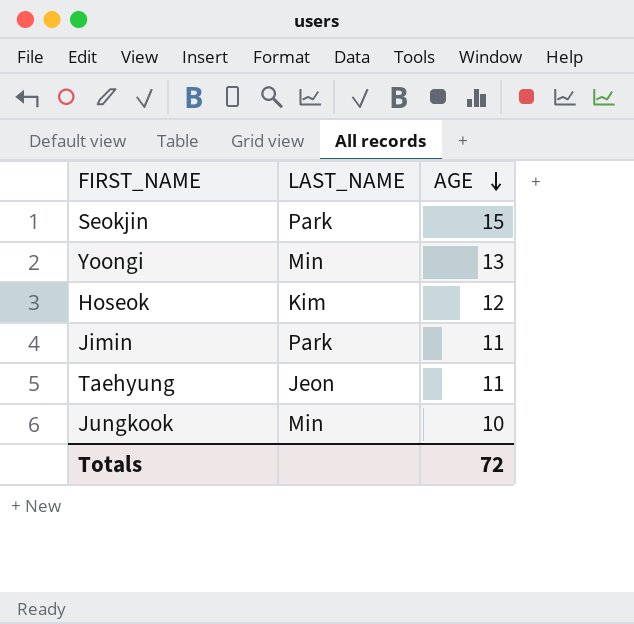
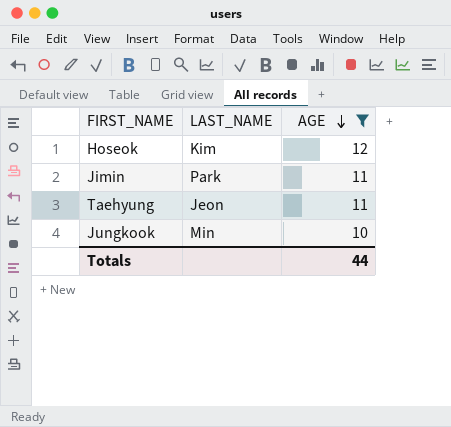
filter: none -> AGE <= 12
Totals | AGE: 72 -> 44

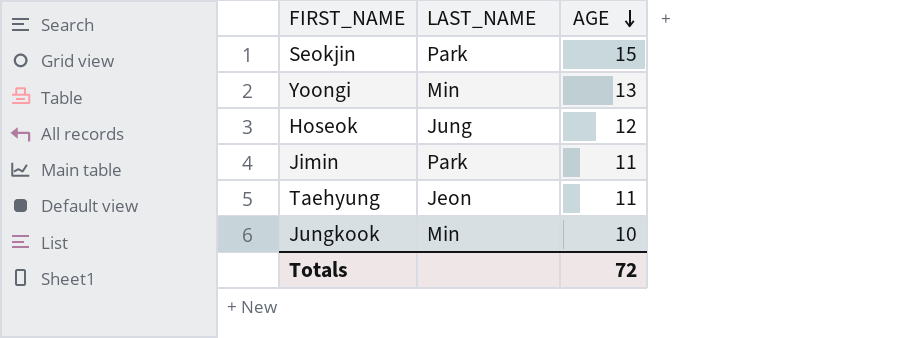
filter: AGE <= 12 -> none
Hoseok | LAST_NAME: Kim -> Jung
Totals | AGE: 44 -> 72

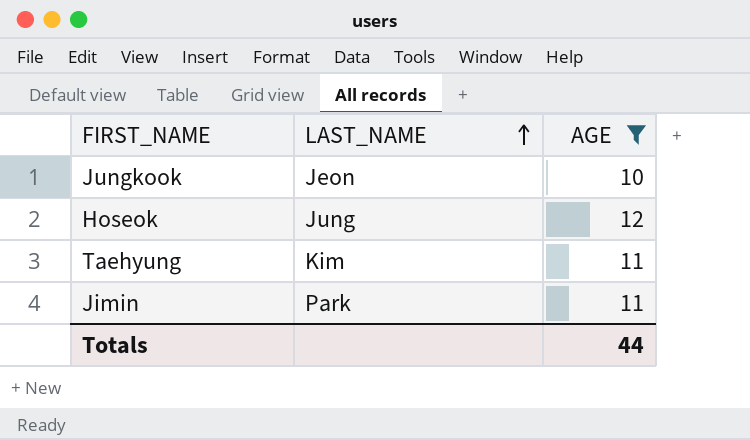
filter: none -> AGE <= 12
row order: AGE descending -> LAST_NAME ascending
Jungkook | LAST_NAME: Min -> Jeon
Taehyung | LAST_NAME: Jeon -> Kim
Totals | AGE: 72 -> 44

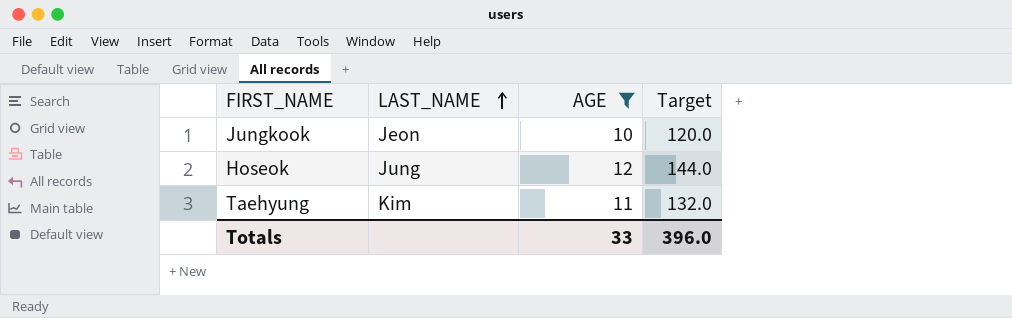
column Target | formula: none -> [AGE] * 12
row Jimin: Park | 11 -> none
Totals | AGE: 44 -> 33

